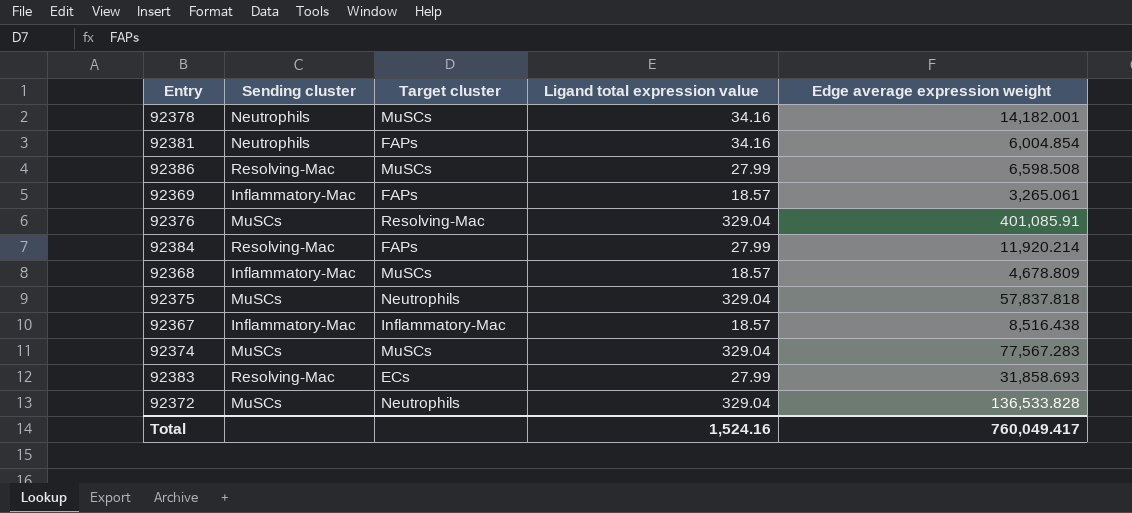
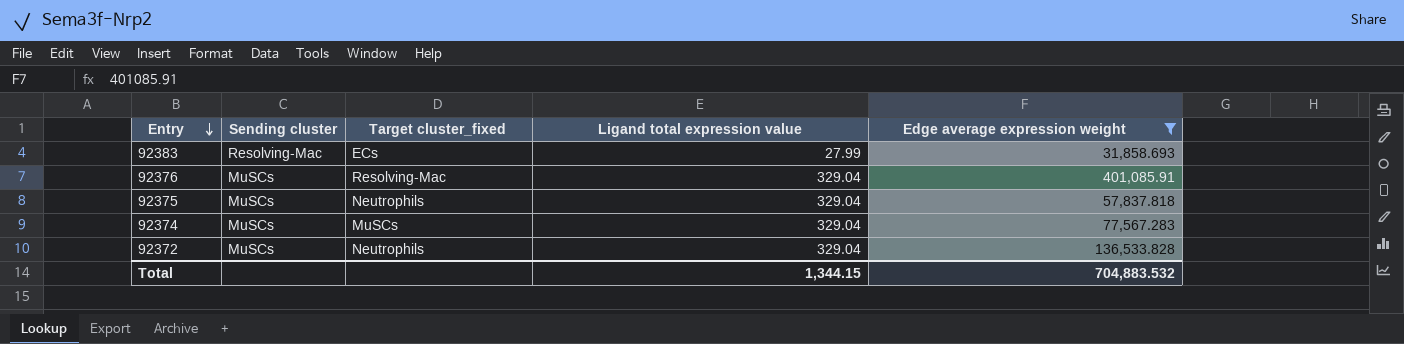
filter: none -> Edge average expression weight >= 31,858.693
row order: none -> Entry descending
column name: Target cluster -> Target cluster_fixed
Total | Ligand total expression value: 1,524.16 -> 1,344.15
Total | Edge average expression weight: 760,049.417 -> 704,883.532

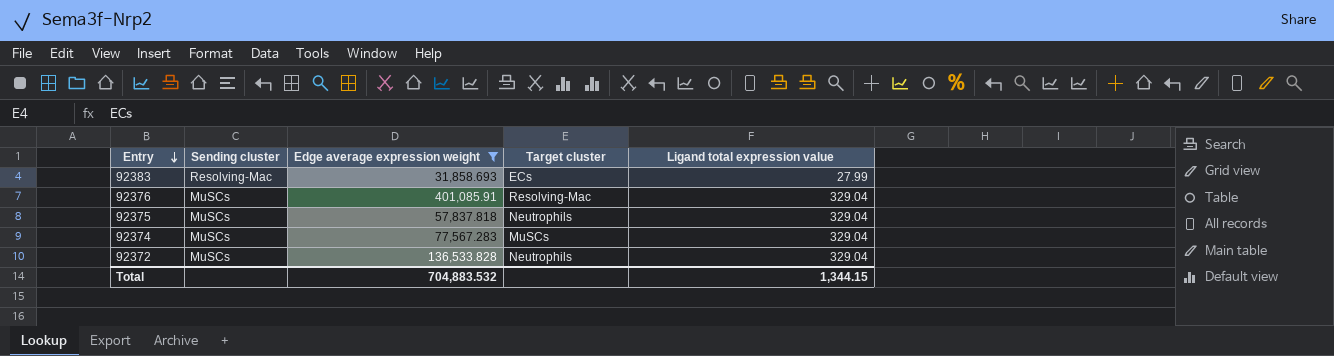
column Edge average expression weight | position: 5 -> 3
column name: Target cluster_fixed -> Target cluster

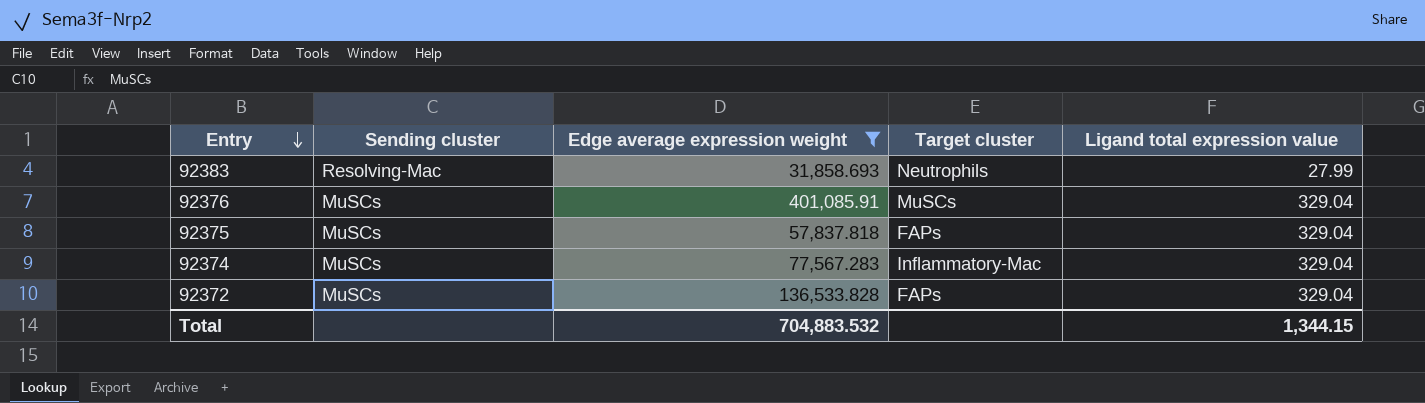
92383 | Target cluster: ECs -> Neutrophils
92376 | Target cluster: Resolving-Mac -> MuSCs
92375 | Target cluster: Neutrophils -> FAPs
92374 | Target cluster: MuSCs -> Inflammatory-Mac
92372 | Target cluster: Neutrophils -> FAPs

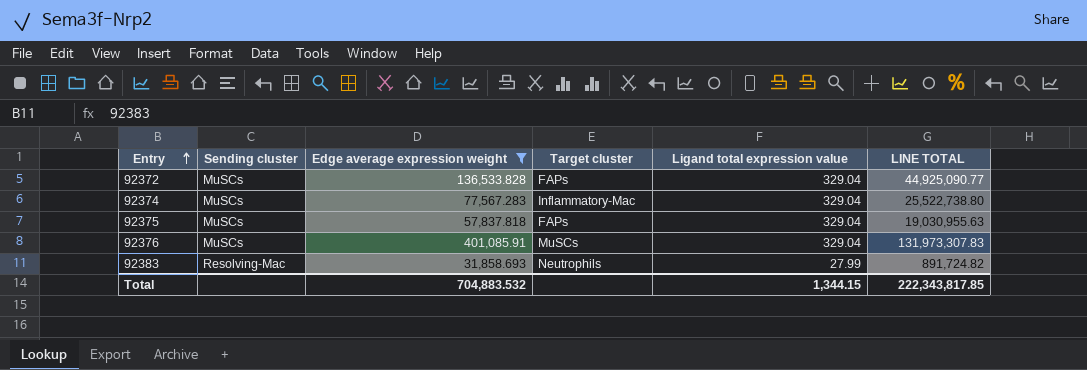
row order: Entry descending -> Entry ascending
column LINE TOTAL | formula: none -> [Edge average expression weight] * [Ligand total expression value]

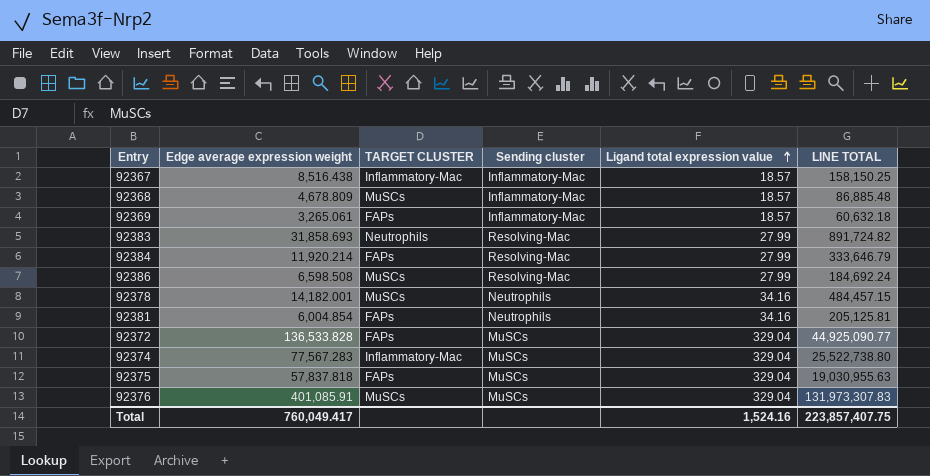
filter: Edge average expression weight >= 31,858.693 -> none
row order: Entry ascending -> Ligand total expression value ascending
column name: Target cluster -> TARGET CLUSTER
column Sending cluster | position: 2 -> 4
Total | Edge average expression weight: 704,883.532 -> 760,049.417
Total | Ligand total expression value: 1,344.15 -> 1,524.16
Total | LINE TOTAL: 222,343,817.85 -> 223,857,407.75

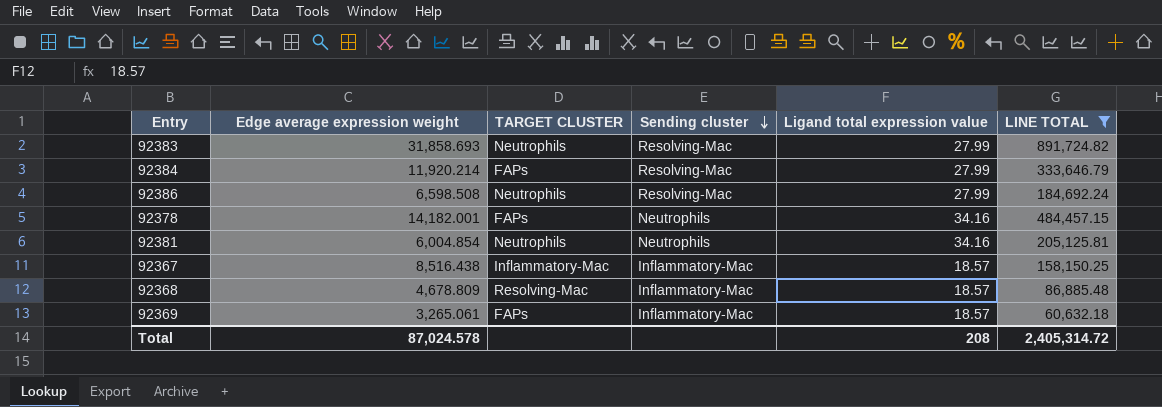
filter: none -> LINE TOTAL <= 891,724.82
row order: Ligand total expression value ascending -> Sending cluster descending
92386 | TARGET CLUSTER: MuSCs -> Neutrophils
92378 | TARGET CLUSTER: MuSCs -> FAPs
92381 | TARGET CLUSTER: FAPs -> Neutrophils
92368 | TARGET CLUSTER: MuSCs -> Resolving-Mac
Total | Edge average expression weight: 760,049.417 -> 87,024.578
Total | Ligand total expression value: 1,524.16 -> 208
Total | LINE TOTAL: 223,857,407.75 -> 2,405,314.72

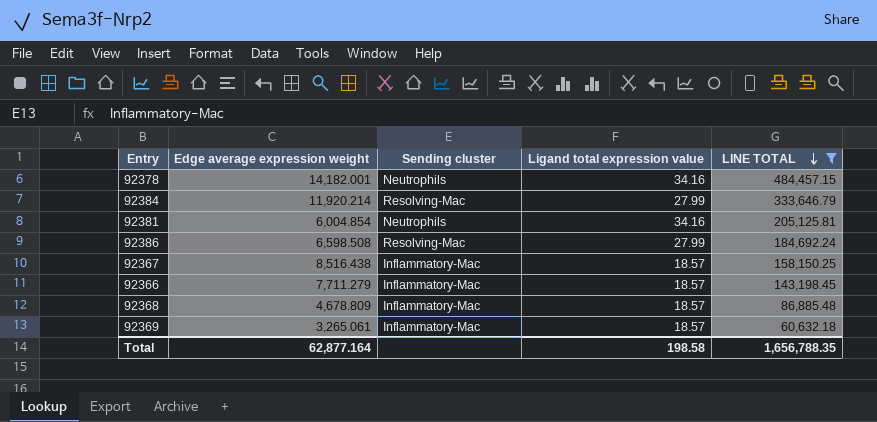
row order: Sending cluster descending -> LINE TOTAL descending
column TARGET CLUSTER | position: 3 -> none
row 92383: 31,858.693 | Neutrophils | Resolving-Mac | 27.99 | 891,724.82 -> none
row 92366: none -> 7,711.279 | Inflammatory-Mac | 18.57 | 143,198.45
Total | Edge average expression weight: 87,024.578 -> 62,877.164
Total | Ligand total expression value: 208 -> 198.58
Total | LINE TOTAL: 2,405,314.72 -> 1,656,788.35

